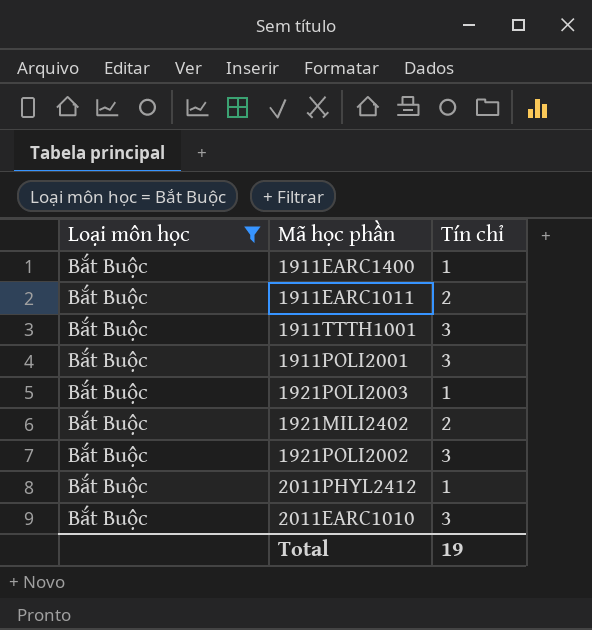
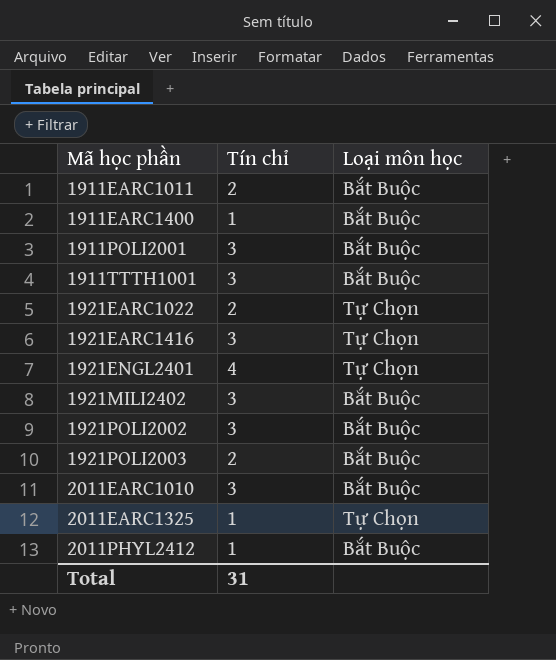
filter: Loại môn học = Bắt Buộc -> none
row order: none -> Mã học phần ascending
column Loại môn học | position: 1 -> 3
1921MILI2402 | Tín chỉ: 2 -> 3
1921POLI2003 | Tín chỉ: 1 -> 2
Total | Tín chỉ: 19 -> 31

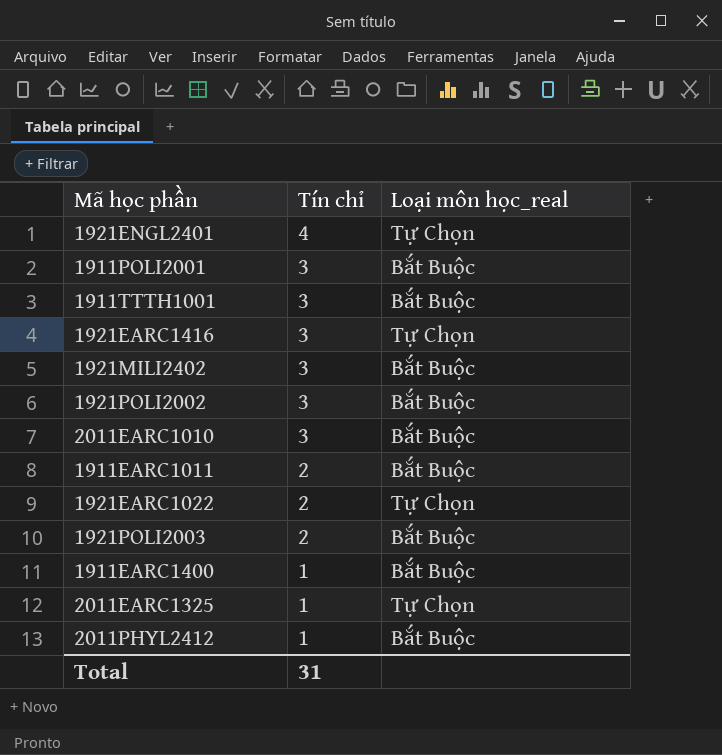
row order: Mã học phần ascending -> Tín chỉ descending
column name: Loại môn học -> Loại môn học_real

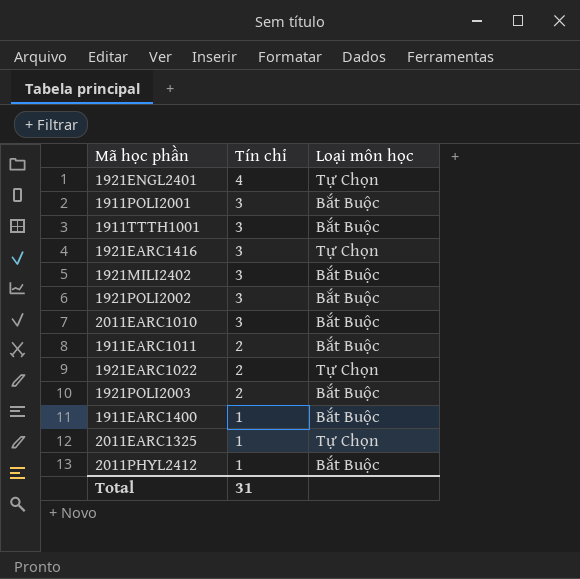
column name: Loại môn học_real -> Loại môn học

